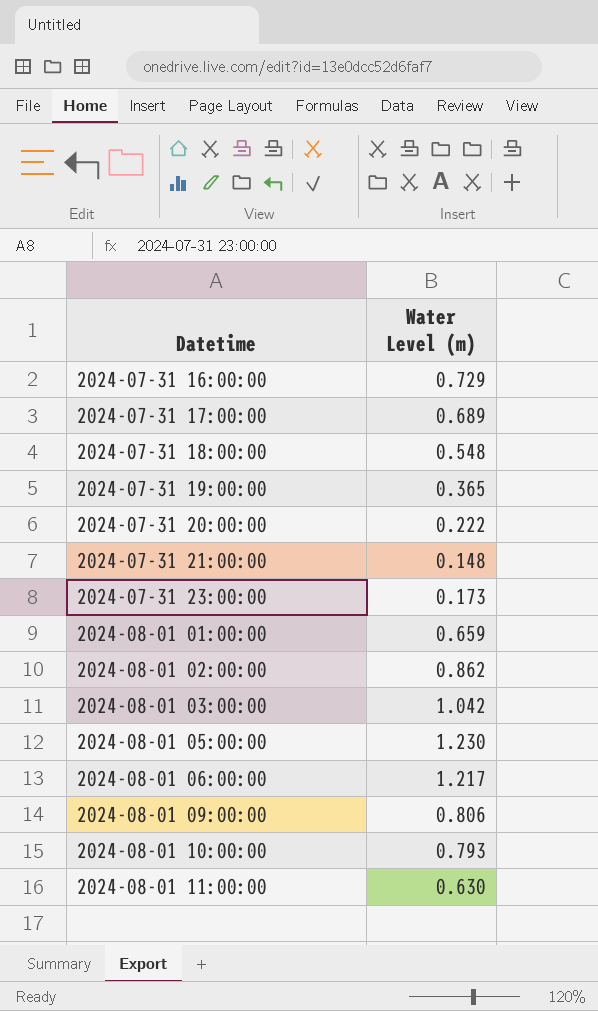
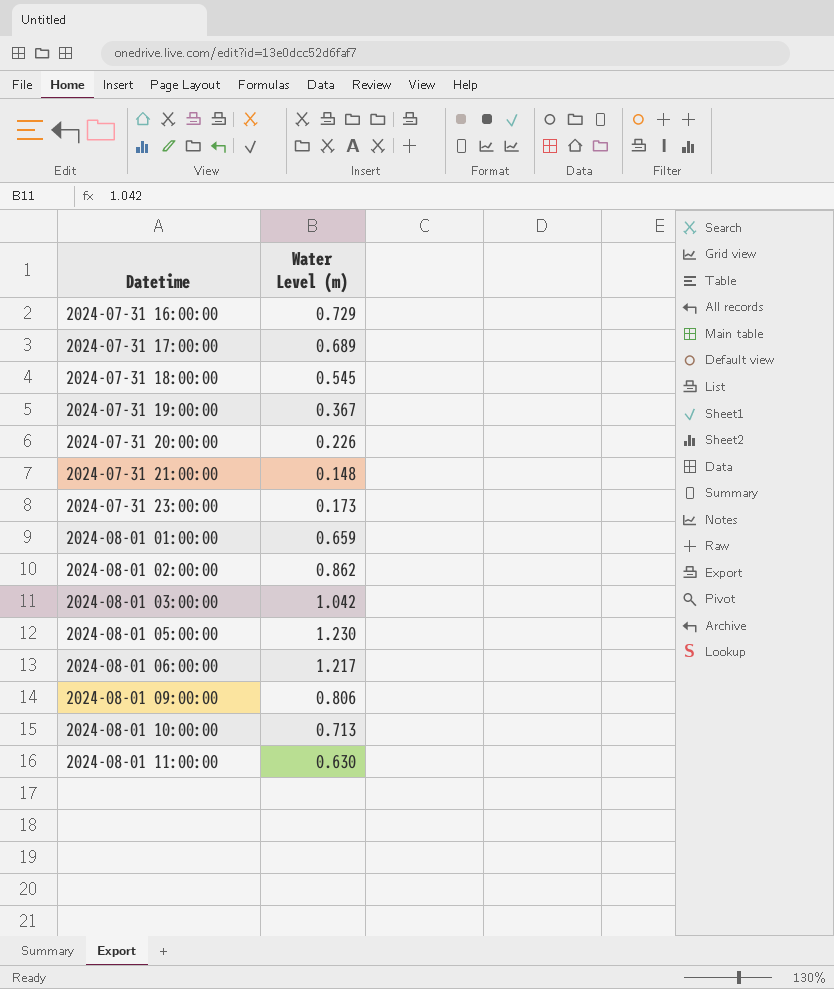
2024-07-31 18:00:00 | Water Level (m): 0.548 -> 0.545
2024-07-31 19:00:00 | Water Level (m): 0.365 -> 0.367
2024-07-31 20:00:00 | Water Level (m): 0.222 -> 0.226
2024-08-01 10:00:00 | Water Level (m): 0.793 -> 0.713

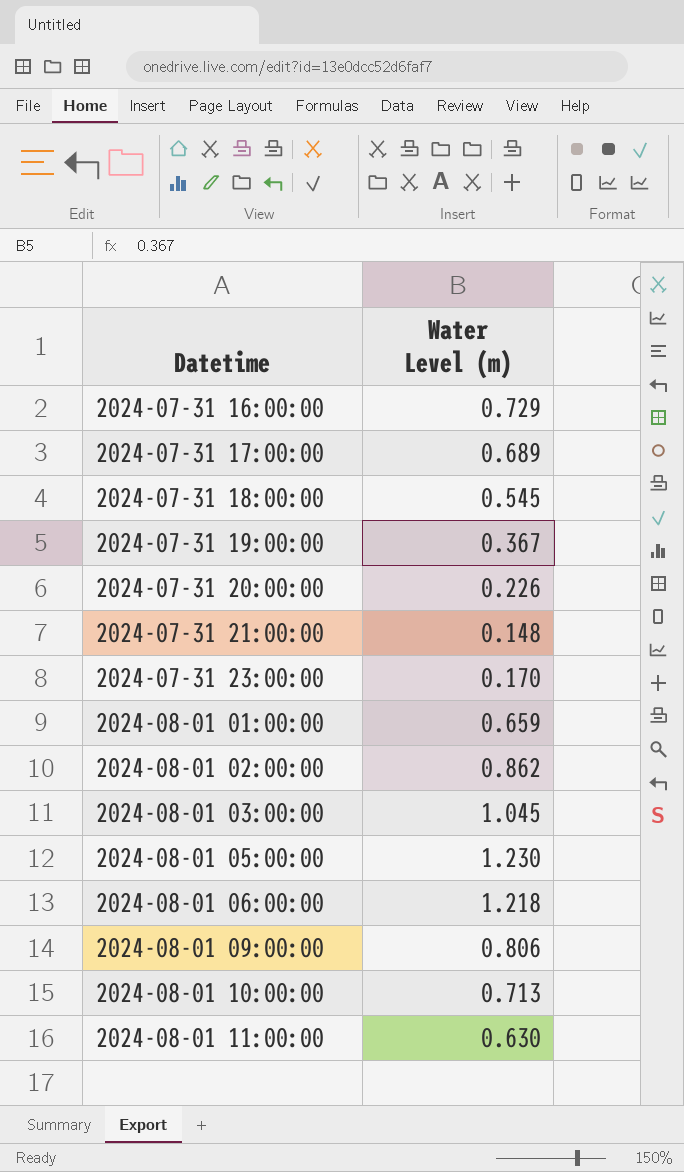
2024-07-31 23:00:00 | Water Level (m): 0.173 -> 0.170
2024-08-01 03:00:00 | Water Level (m): 1.042 -> 1.045
2024-08-01 06:00:00 | Water Level (m): 1.217 -> 1.218

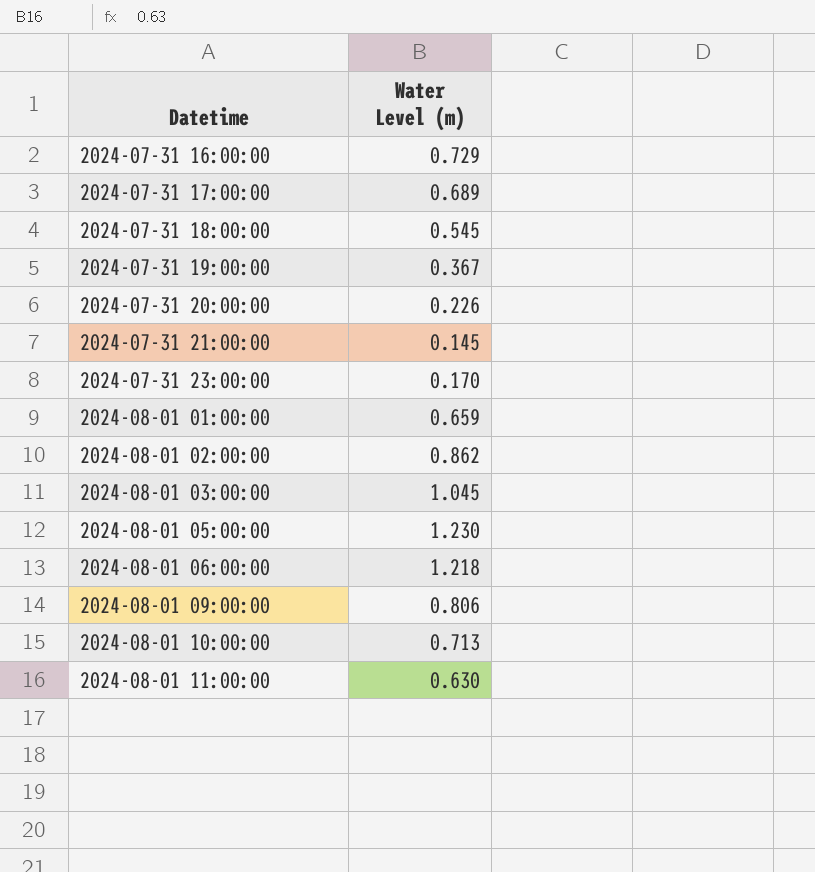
2024-07-31 21:00:00 | Water Level (m): 0.148 -> 0.145

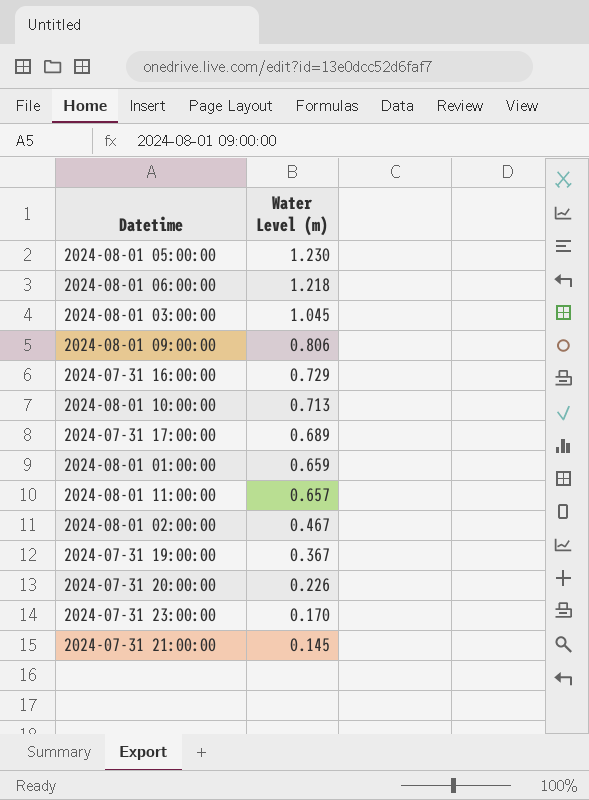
row order: Datetime ascending -> Water Level (m) descending
row 2024-07-31 18:00:00: 0.545 -> none
2024-08-01 11:00:00 | Water Level (m): 0.630 -> 0.657
2024-08-01 02:00:00 | Water Level (m): 0.862 -> 0.467

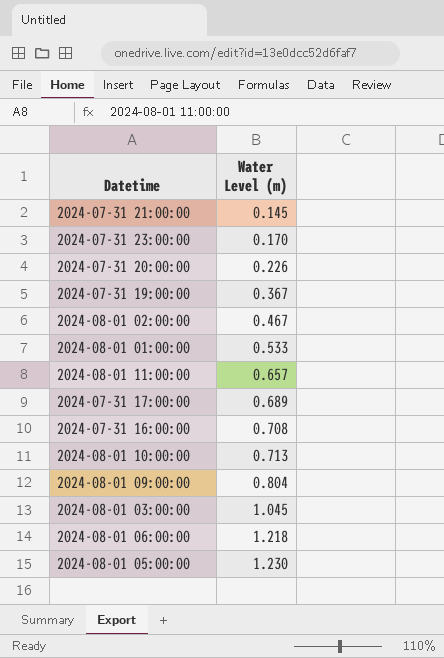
row order: Water Level (m) descending -> Water Level (m) ascending
2024-08-01 01:00:00 | Water Level (m): 0.659 -> 0.533
2024-07-31 16:00:00 | Water Level (m): 0.729 -> 0.708
2024-08-01 09:00:00 | Water Level (m): 0.806 -> 0.804

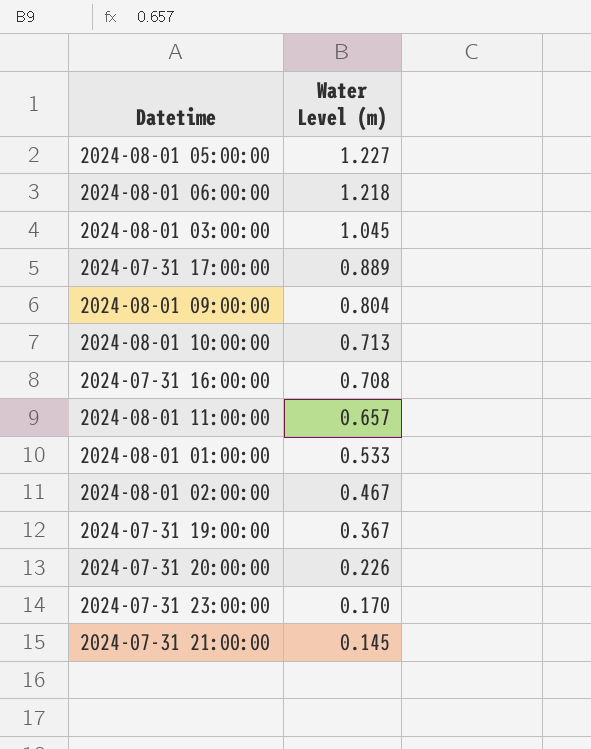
row order: Water Level (m) ascending -> Water Level (m) descending
2024-08-01 05:00:00 | Water Level (m): 1.230 -> 1.227
2024-07-31 17:00:00 | Water Level (m): 0.689 -> 0.889

